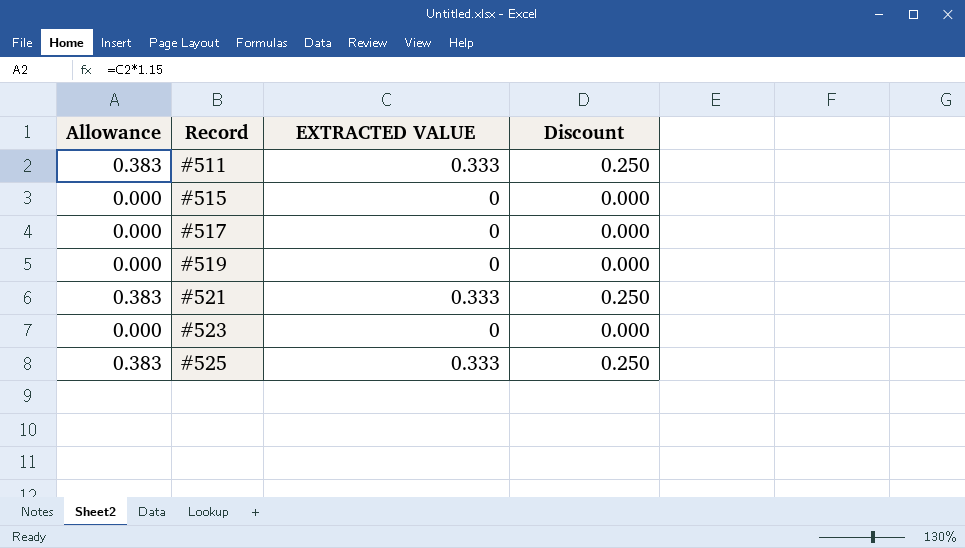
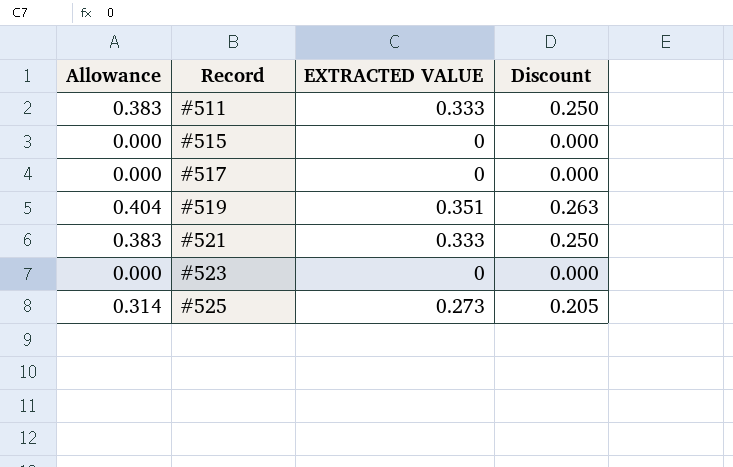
#519 | Allowance: 0.000 -> 0.404
#519 | EXTRACTED VALUE: 0 -> 0.351
#519 | Discount: 0.000 -> 0.263
#525 | Allowance: 0.383 -> 0.314
#525 | EXTRACTED VALUE: 0.333 -> 0.273
#525 | Discount: 0.250 -> 0.205

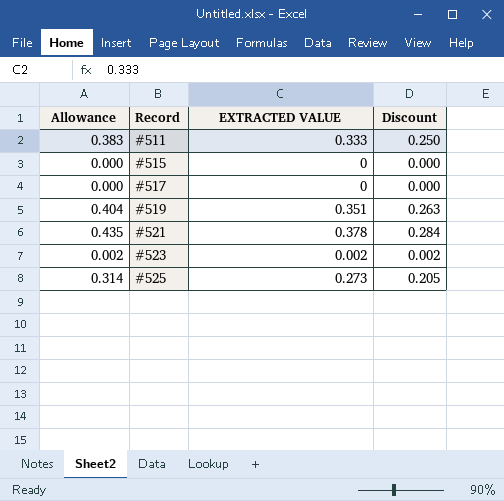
#521 | Allowance: 0.383 -> 0.435
#521 | EXTRACTED VALUE: 0.333 -> 0.378
#521 | Discount: 0.250 -> 0.284
#523 | Allowance: 0.000 -> 0.002
#523 | EXTRACTED VALUE: 0 -> 0.002
#523 | Discount: 0.000 -> 0.002

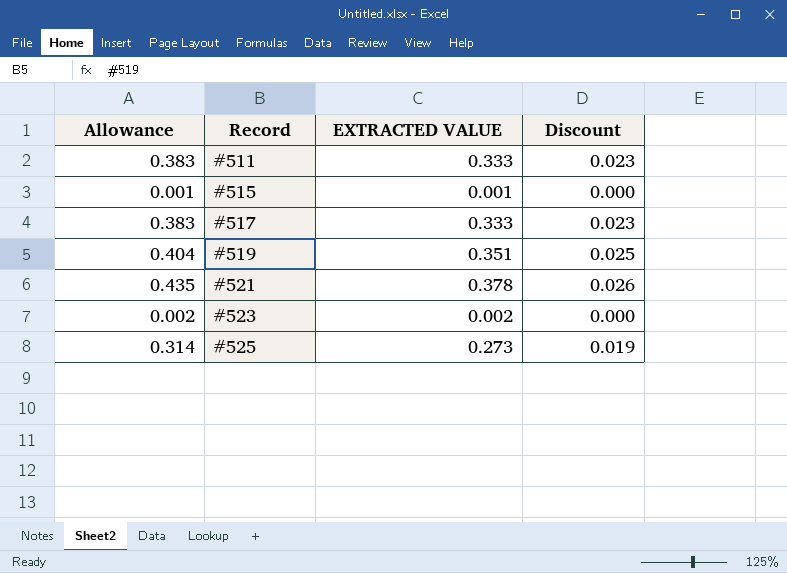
column Discount | formula: [EXTRACTED VALUE] * 0.75 -> [EXTRACTED VALUE] * 0.07
#515 | Allowance: 0.000 -> 0.001
#515 | EXTRACTED VALUE: 0 -> 0.001
#517 | Allowance: 0.000 -> 0.383
#517 | EXTRACTED VALUE: 0 -> 0.333

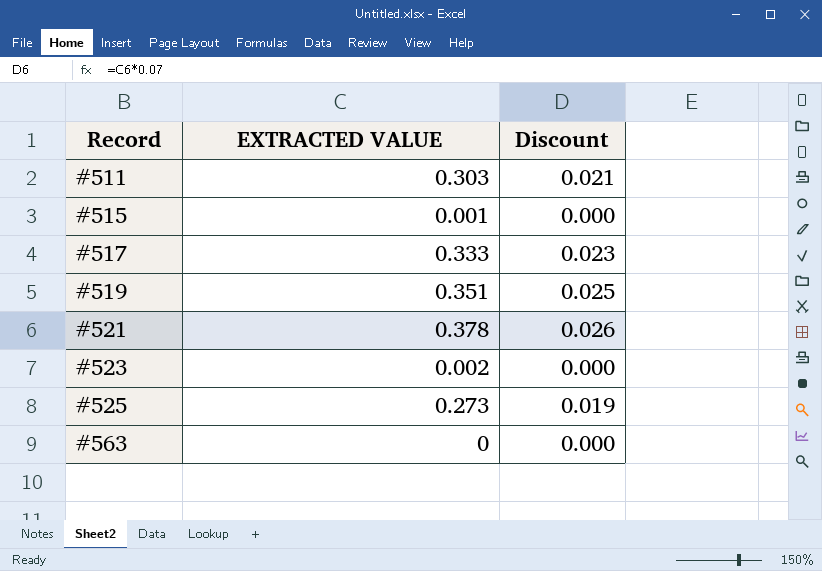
column Allowance | formula: [EXTRACTED VALUE] * 1.15 -> none
#511 | EXTRACTED VALUE: 0.333 -> 0.303
#511 | Discount: 0.023 -> 0.021
row #563: none -> 0 | 0.000

